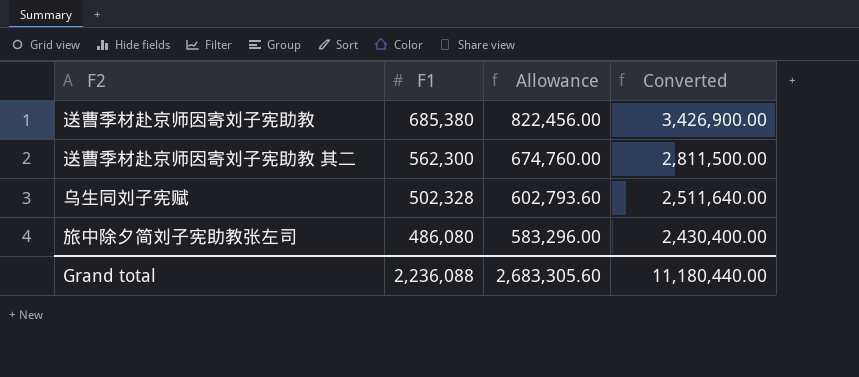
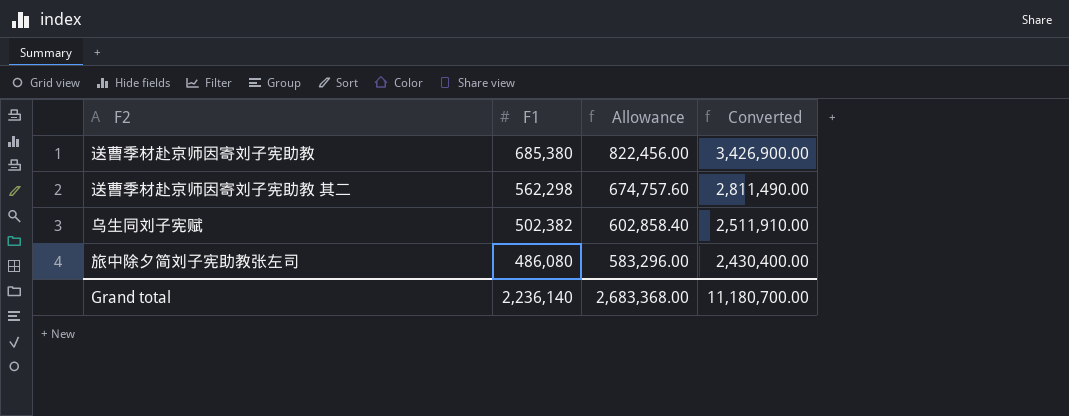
送曹季材赴京师因寄刘子宪助教 其二 | F1: 562,300 -> 562,298
送曹季材赴京师因寄刘子宪助教 其二 | Allowance: 674,760.00 -> 674,757.60
送曹季材赴京师因寄刘子宪助教 其二 | Converted: 2,811,500.00 -> 2,811,490.00
乌生同刘子宪赋 | F1: 502,328 -> 502,382
乌生同刘子宪赋 | Allowance: 602,793.60 -> 602,858.40
乌生同刘子宪赋 | Converted: 2,511,640.00 -> 2,511,910.00
Grand total | F1: 2,236,088 -> 2,236,140
Grand total | Allowance: 2,683,305.60 -> 2,683,368.00
Grand total | Converted: 11,180,440.00 -> 11,180,700.00

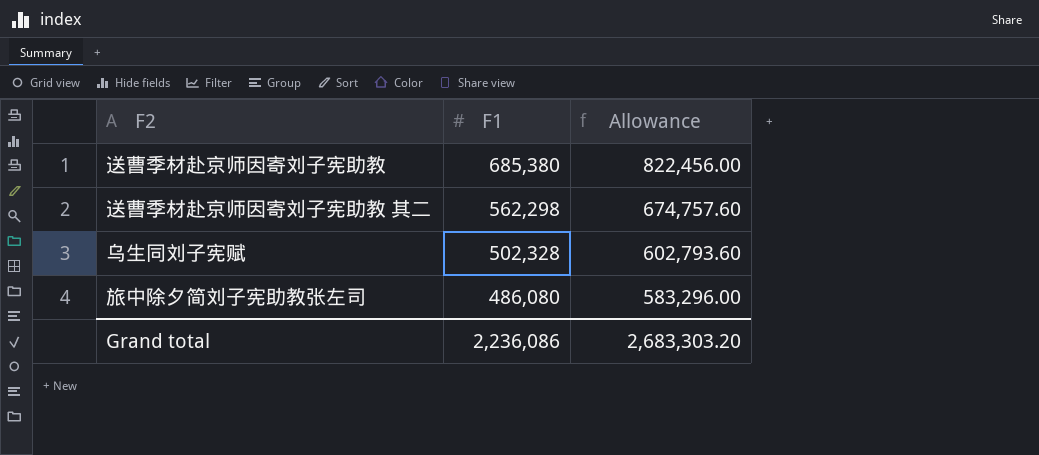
column Converted | formula: [F1] * 5 -> none
乌生同刘子宪赋 | F1: 502,382 -> 502,328
乌生同刘子宪赋 | Allowance: 602,858.40 -> 602,793.60
Grand total | F1: 2,236,140 -> 2,236,086
Grand total | Allowance: 2,683,368.00 -> 2,683,303.20

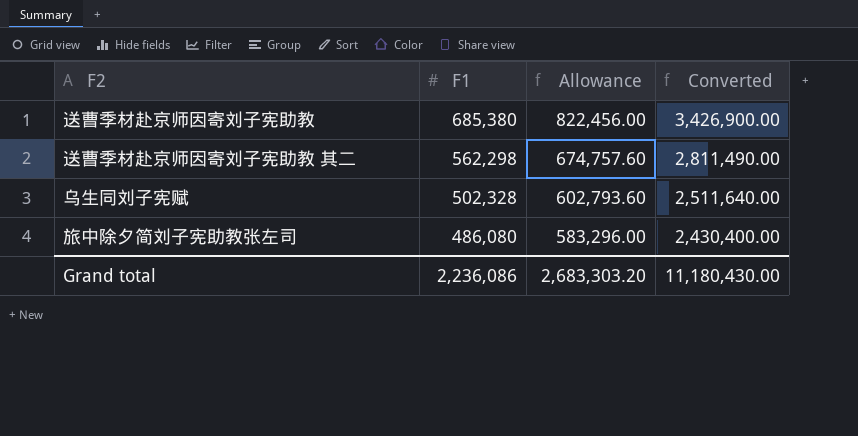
column Converted | formula: none -> [F1] * 5

